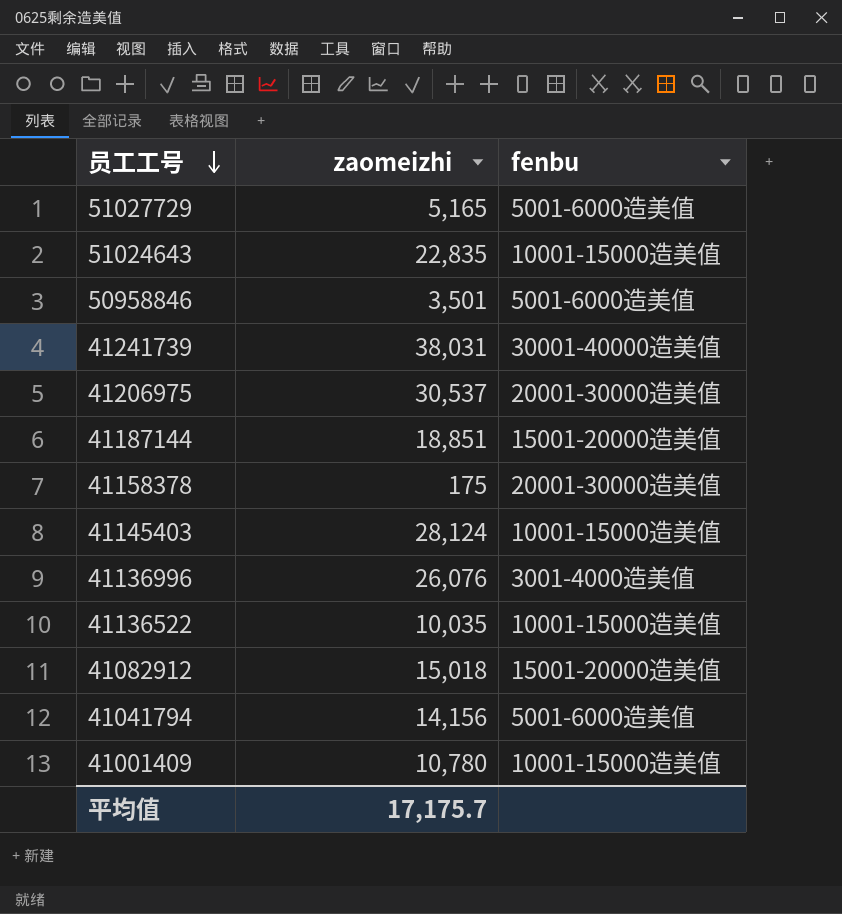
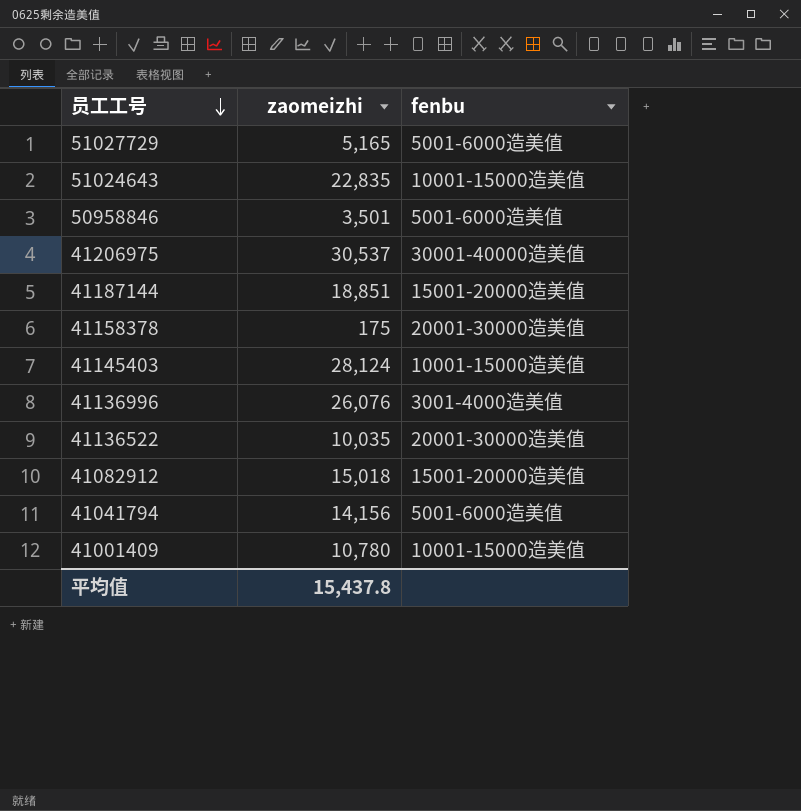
row 41241739: 38,031 | 30001-40000造美值 -> none
41206975 | fenbu: 20001-30000造美值 -> 30001-40000造美值
41136522 | fenbu: 10001-15000造美值 -> 20001-30000造美值
平均值 | zaomeizhi: 17,175.7 -> 15,437.8

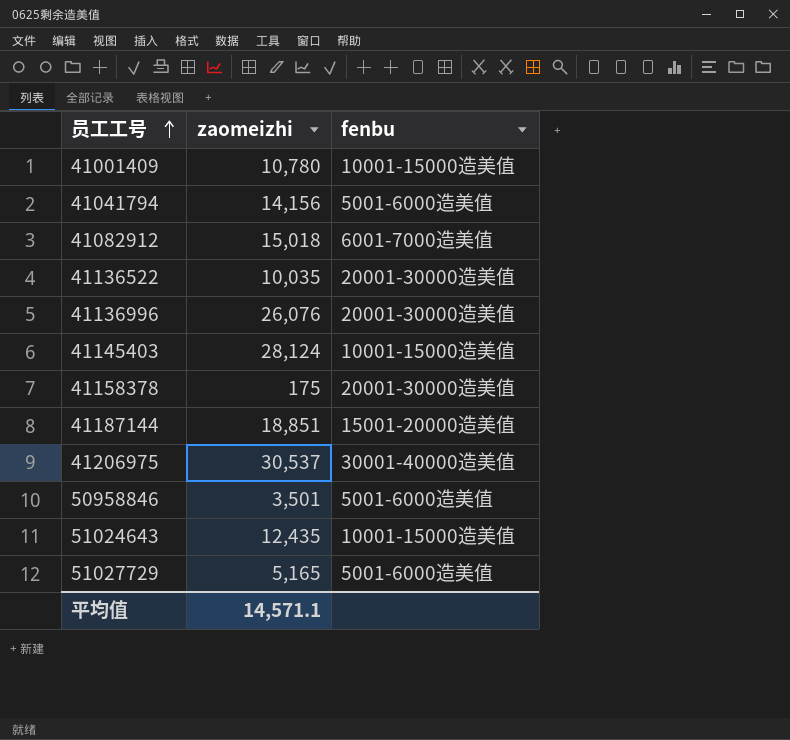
row order: 员工工号 descending -> 员工工号 ascending
41082912 | fenbu: 15001-20000造美值 -> 6001-7000造美值
41136996 | fenbu: 3001-4000造美值 -> 20001-30000造美值
51024643 | zaomeizhi: 22,835 -> 12,435
平均值 | zaomeizhi: 15,437.8 -> 14,571.1

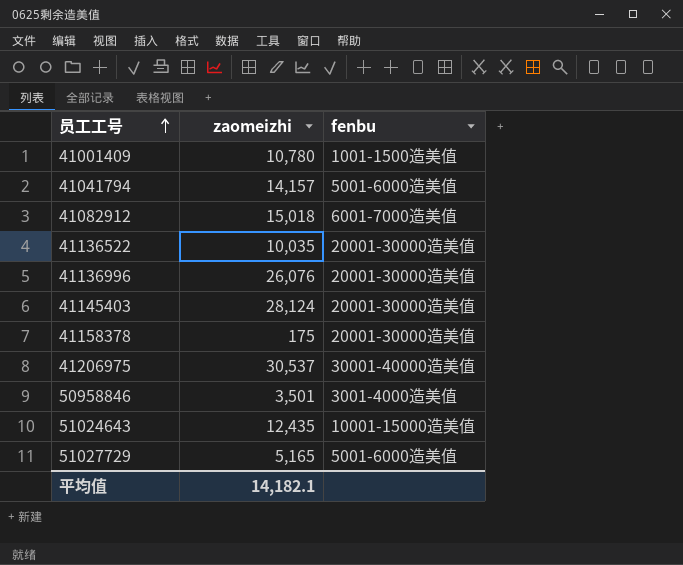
row 41187144: 18,851 | 15001-20000造美值 -> none
41001409 | fenbu: 10001-15000造美值 -> 1001-1500造美值
41041794 | zaomeizhi: 14,156 -> 14,157
41145403 | fenbu: 10001-15000造美值 -> 20001-30000造美值
50958846 | fenbu: 5001-6000造美值 -> 3001-4000造美值
平均值 | zaomeizhi: 14,571.1 -> 14,182.1

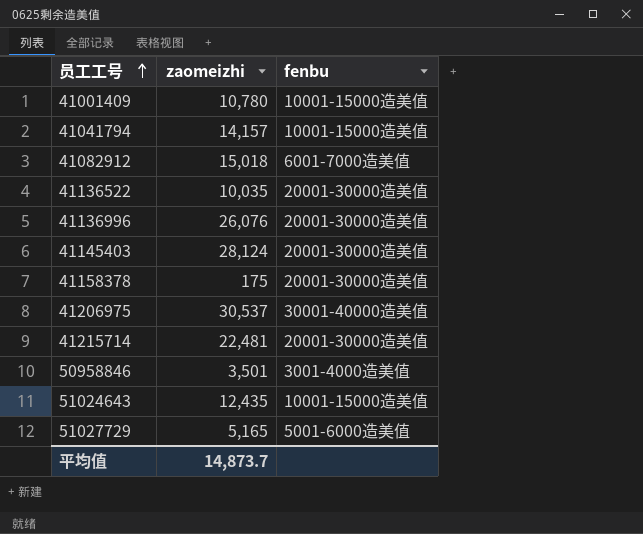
41001409 | fenbu: 1001-1500造美值 -> 10001-15000造美值
41041794 | fenbu: 5001-6000造美值 -> 10001-15000造美值
row 41215714: none -> 22,481 | 20001-30000造美值
平均值 | zaomeizhi: 14,182.1 -> 14,873.7

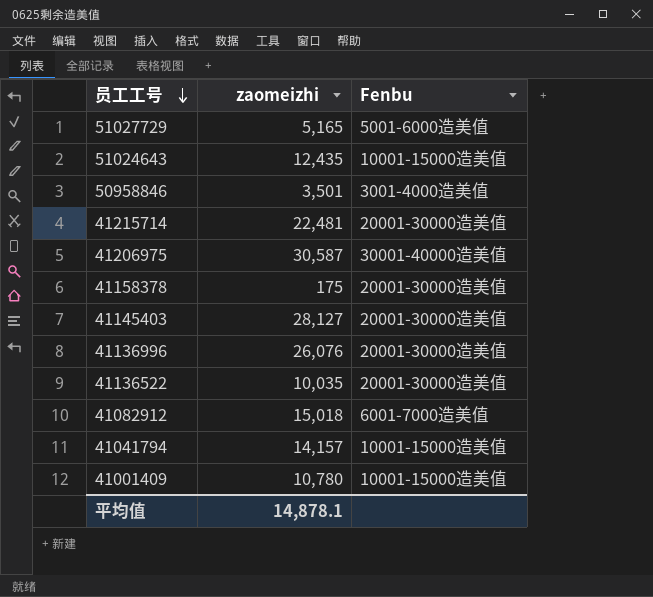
row order: 员工工号 ascending -> 员工工号 descending
column name: fenbu -> Fenbu
41206975 | zaomeizhi: 30,537 -> 30,587
41145403 | zaomeizhi: 28,124 -> 28,127
平均值 | zaomeizhi: 14,873.7 -> 14,878.1

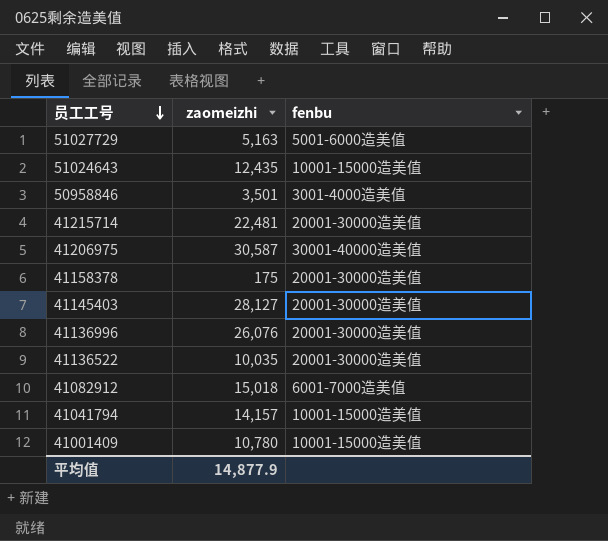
column name: Fenbu -> fenbu
51027729 | zaomeizhi: 5,165 -> 5,163
平均值 | zaomeizhi: 14,878.1 -> 14,877.9

